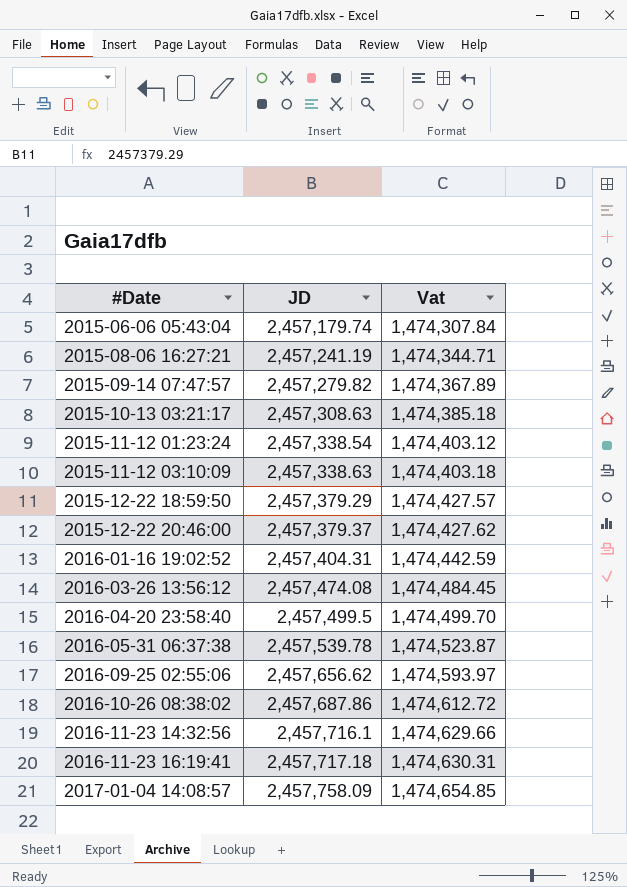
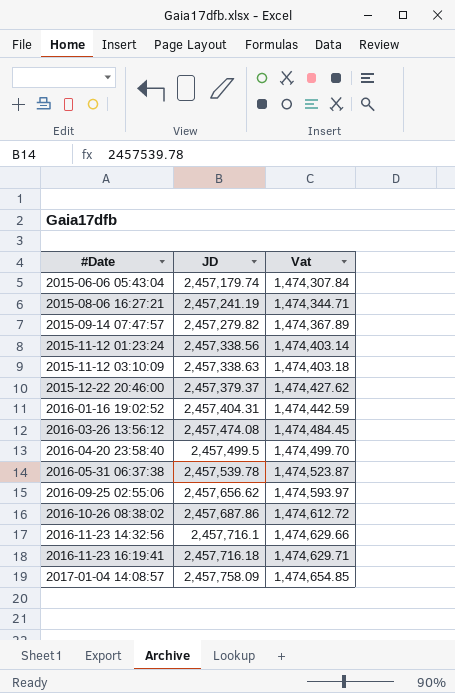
row 2015-10-13 03:21:17: 2,457,308.63 | 1,474,385.18 -> none
row 2015-12-22 18:59:50: 2,457,379.29 | 1,474,427.57 -> none
2015-11-12 01:23:24 | JD: 2,457,338.54 -> 2,457,338.56
2015-11-12 01:23:24 | Vat: 1,474,403.12 -> 1,474,403.14
2016-11-23 16:19:41 | JD: 2,457,717.18 -> 2,457,716.18
2016-11-23 16:19:41 | Vat: 1,474,630.31 -> 1,474,629.71

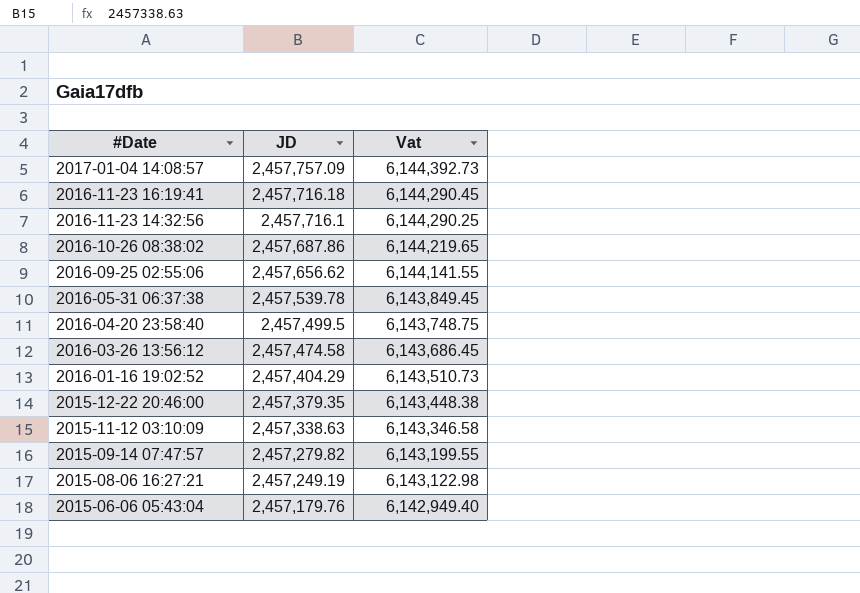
row order: #Date ascending -> #Date descending
column Vat | formula: [JD] * 0.6 -> [JD] * 2.5
row 2015-11-12 01:23:24: 2,457,338.56 | 1,474,403.14 -> none
2017-01-04 14:08:57 | JD: 2,457,758.09 -> 2,457,757.09
2016-03-26 13:56:12 | JD: 2,457,474.08 -> 2,457,474.58
2016-01-16 19:02:52 | JD: 2,457,404.31 -> 2,457,404.29
2015-12-22 20:46:00 | JD: 2,457,379.37 -> 2,457,379.35
2015-08-06 16:27:21 | JD: 2,457,241.19 -> 2,457,249.19
2015-06-06 05:43:04 | JD: 2,457,179.74 -> 2,457,179.76

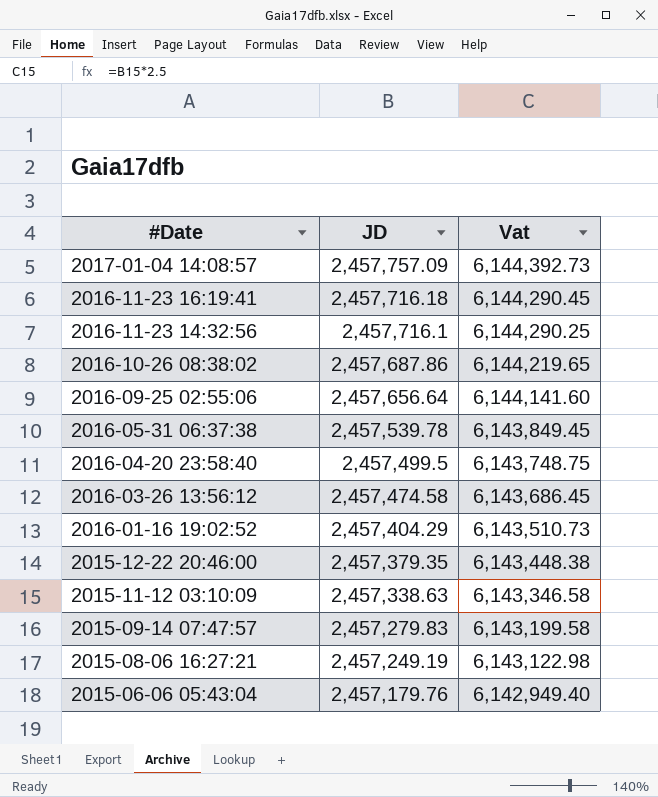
2016-09-25 02:55:06 | JD: 2,457,656.62 -> 2,457,656.64
2016-09-25 02:55:06 | Vat: 6,144,141.55 -> 6,144,141.60
2015-09-14 07:47:57 | JD: 2,457,279.82 -> 2,457,279.83
2015-09-14 07:47:57 | Vat: 6,143,199.55 -> 6,143,199.58

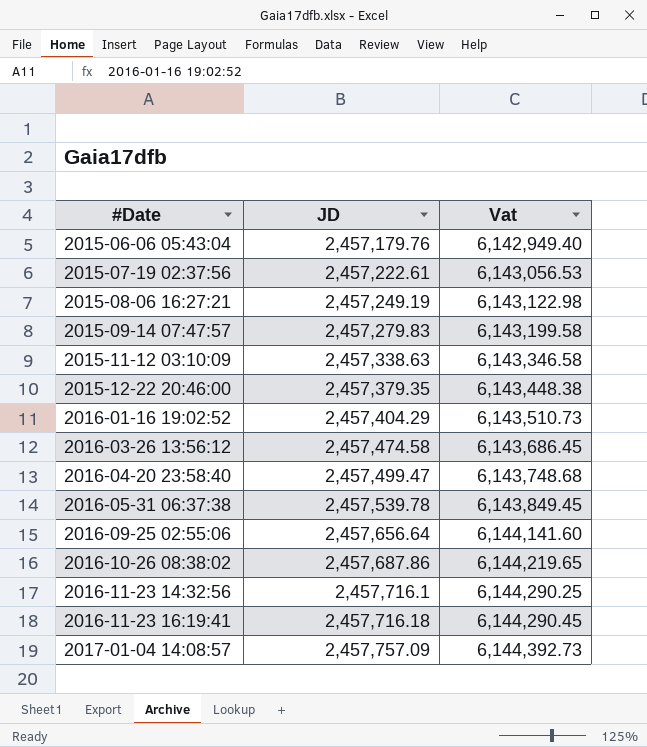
row order: #Date descending -> #Date ascending
row 2015-07-19 02:37:56: none -> 2,457,222.61 | 6,143,056.53
2016-04-20 23:58:40 | JD: 2,457,499.5 -> 2,457,499.47
2016-04-20 23:58:40 | Vat: 6,143,748.75 -> 6,143,748.68

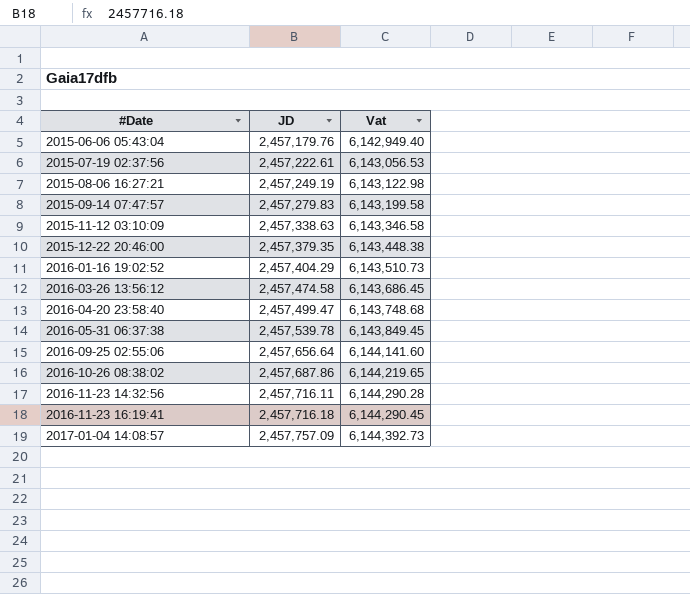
2016-11-23 14:32:56 | JD: 2,457,716.1 -> 2,457,716.11
2016-11-23 14:32:56 | Vat: 6,144,290.25 -> 6,144,290.28

